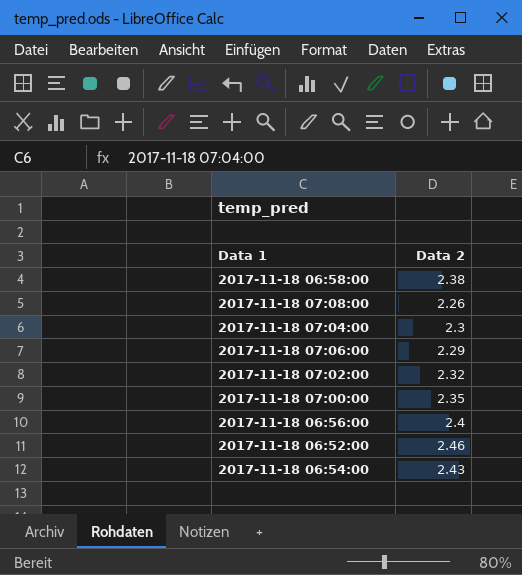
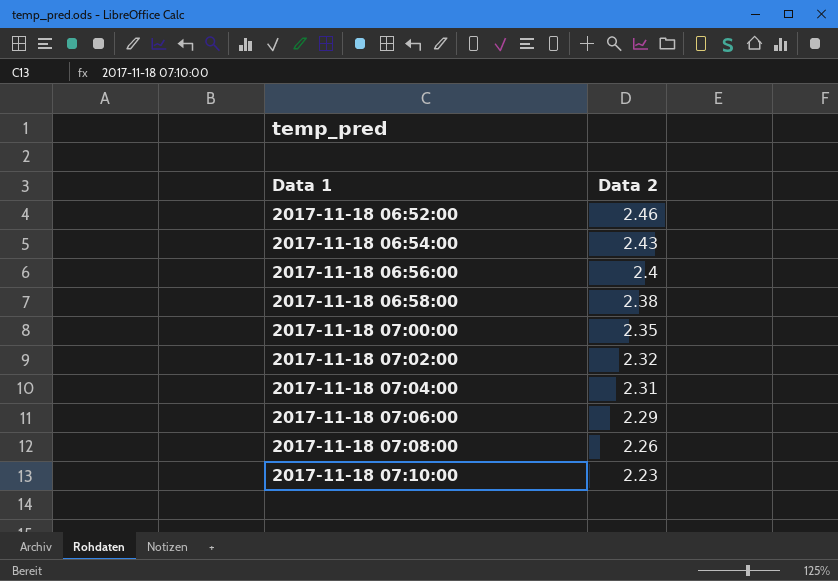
row order: none -> Data 1 ascending
2017-11-18 07:04:00 | Data 2: 2.3 -> 2.31
row 2017-11-18 07:10:00: none -> 2.23

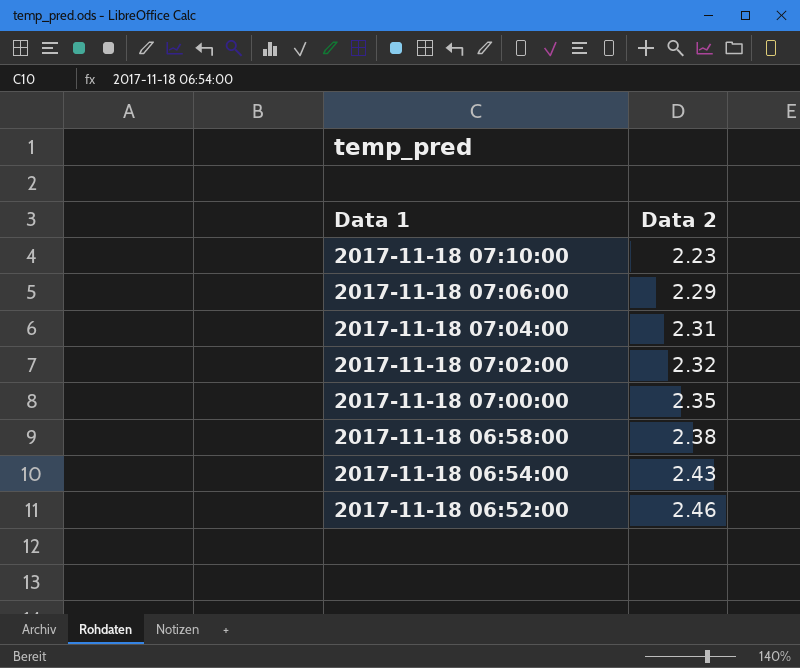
row order: Data 1 ascending -> Data 1 descending
row 2017-11-18 06:56:00: 2.4 -> none
row 2017-11-18 07:08:00: 2.26 -> none

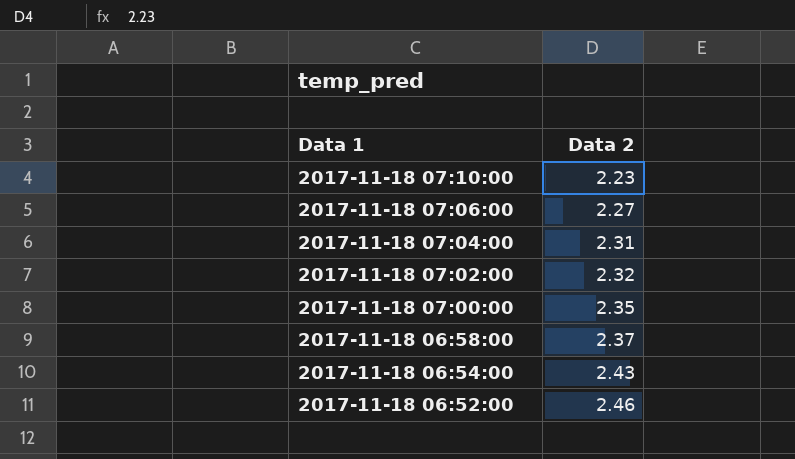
2017-11-18 07:06:00 | Data 2: 2.29 -> 2.27
2017-11-18 06:58:00 | Data 2: 2.38 -> 2.37

